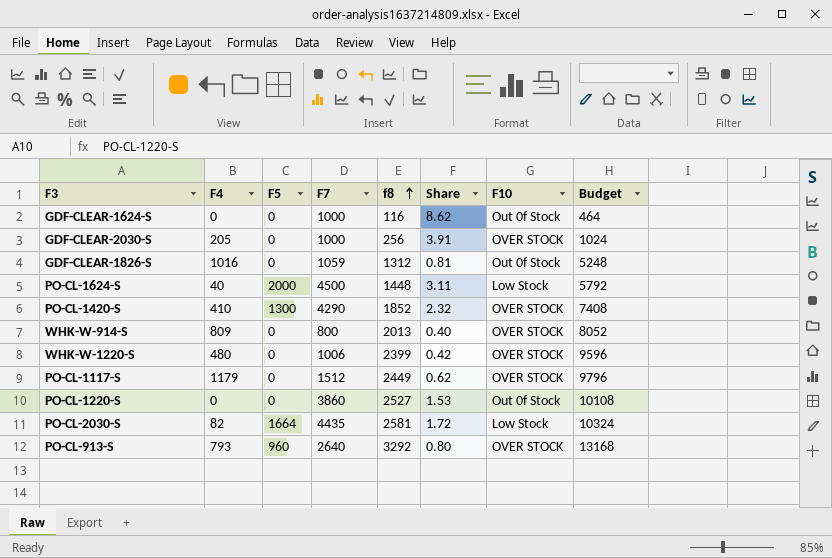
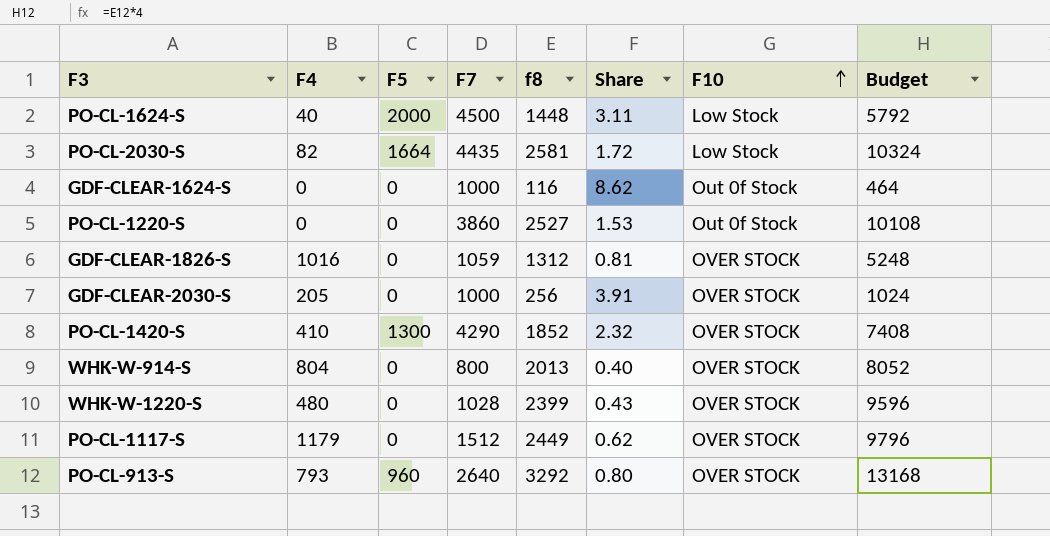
row order: f8 ascending -> F10 ascending
GDF-CLEAR-1826-S | F10: Out 0f Stock -> OVER STOCK
WHK-W-914-S | F4: 809 -> 804
WHK-W-1220-S | F7: 1006 -> 1028
WHK-W-1220-S | Share: 0.42 -> 0.43

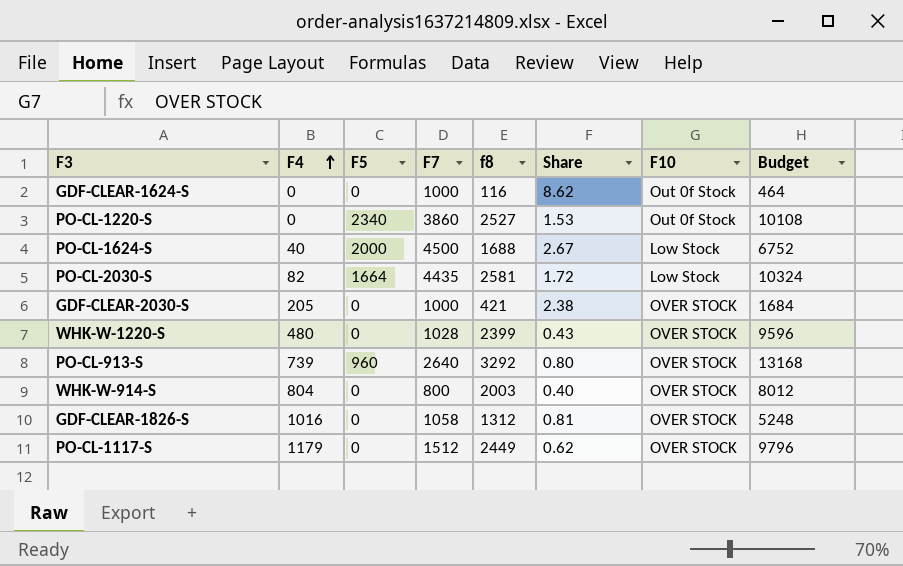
row order: F10 ascending -> F4 ascending
row PO-CL-1420-S: 410 | 1300 | 4290 | 1852 | 2.32 | OVER STOCK | 7408 -> none
PO-CL-1220-S | F5: 0 -> 2340
PO-CL-1624-S | f8: 1448 -> 1688
PO-CL-1624-S | Share: 3.11 -> 2.67
PO-CL-1624-S | Budget: 5792 -> 6752
GDF-CLEAR-2030-S | f8: 256 -> 421
GDF-CLEAR-2030-S | Share: 3.91 -> 2.38
GDF-CLEAR-2030-S | Budget: 1024 -> 1684
PO-CL-913-S | F4: 793 -> 739
WHK-W-914-S | f8: 2013 -> 2003
WHK-W-914-S | Budget: 8052 -> 8012
GDF-CLEAR-1826-S | F7: 1059 -> 1058

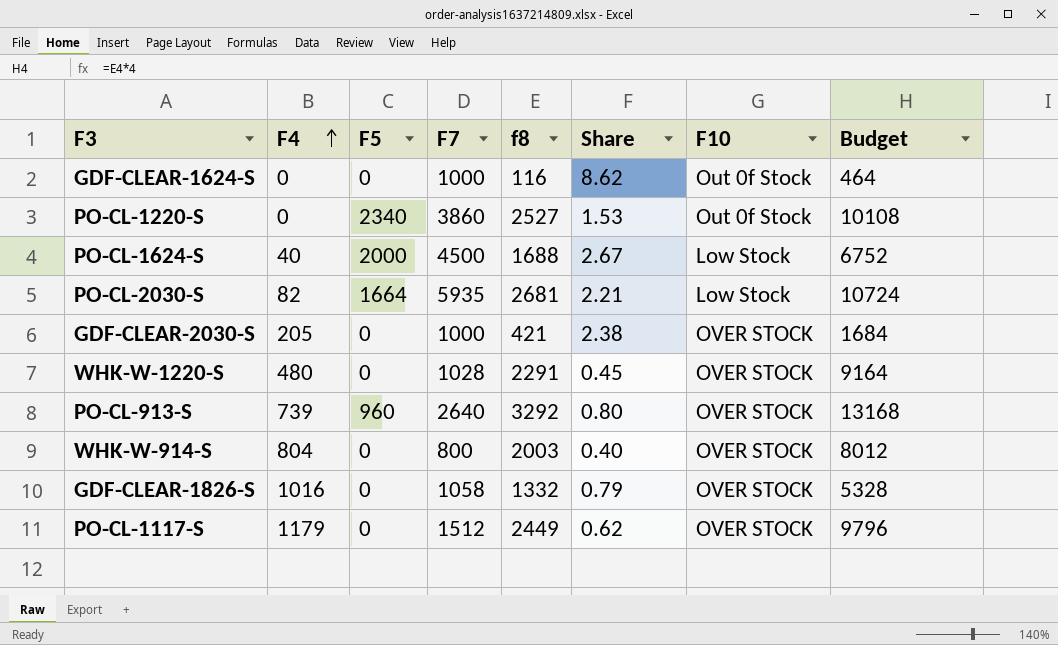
PO-CL-2030-S | F7: 4435 -> 5935
PO-CL-2030-S | f8: 2581 -> 2681
PO-CL-2030-S | Share: 1.72 -> 2.21
PO-CL-2030-S | Budget: 10324 -> 10724
WHK-W-1220-S | f8: 2399 -> 2291
WHK-W-1220-S | Share: 0.43 -> 0.45
WHK-W-1220-S | Budget: 9596 -> 9164
GDF-CLEAR-1826-S | f8: 1312 -> 1332
GDF-CLEAR-1826-S | Share: 0.81 -> 0.79
GDF-CLEAR-1826-S | Budget: 5248 -> 5328

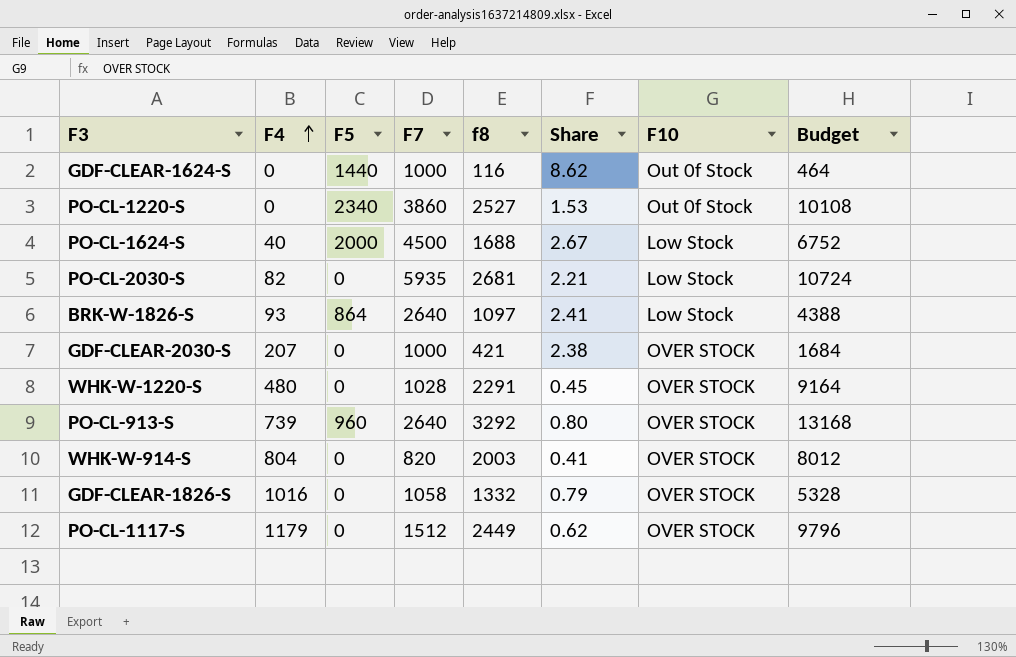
GDF-CLEAR-1624-S | F5: 0 -> 1440
PO-CL-2030-S | F5: 1664 -> 0
row BRK-W-1826-S: none -> 93 | 864 | 2640 | 1097 | 2.41 | Low Stock | 4388
GDF-CLEAR-2030-S | F4: 205 -> 207
WHK-W-914-S | F7: 800 -> 820
WHK-W-914-S | Share: 0.40 -> 0.41

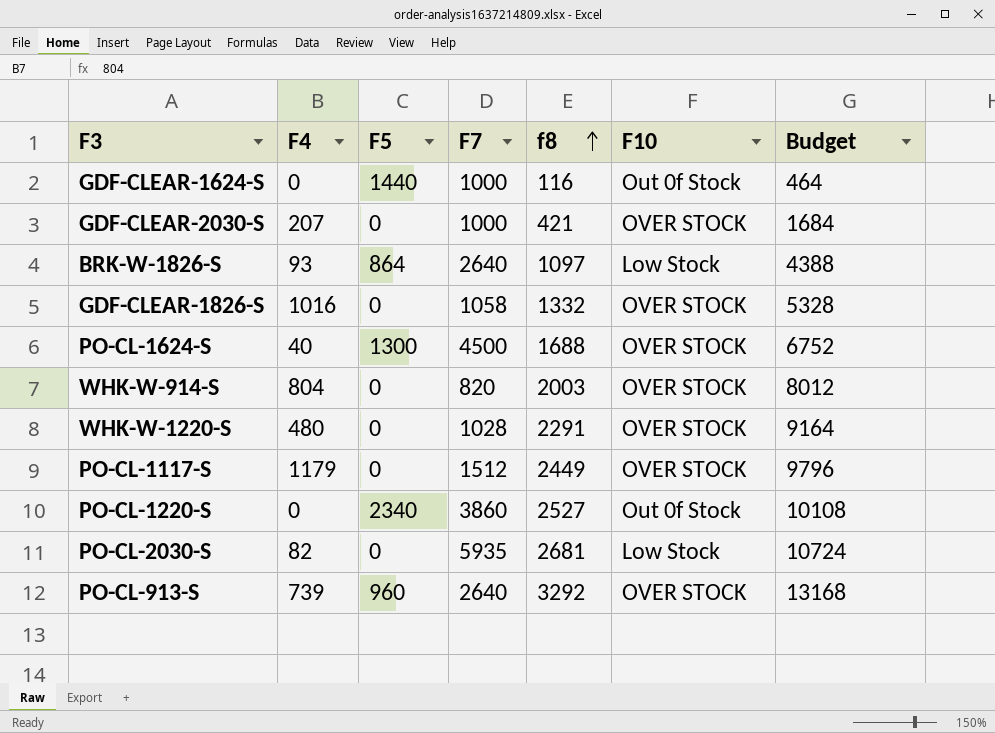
row order: F4 ascending -> f8 ascending
column Share | formula: [F7] / [f8] -> none
PO-CL-1624-S | F5: 2000 -> 1300
PO-CL-1624-S | F10: Low Stock -> OVER STOCK

